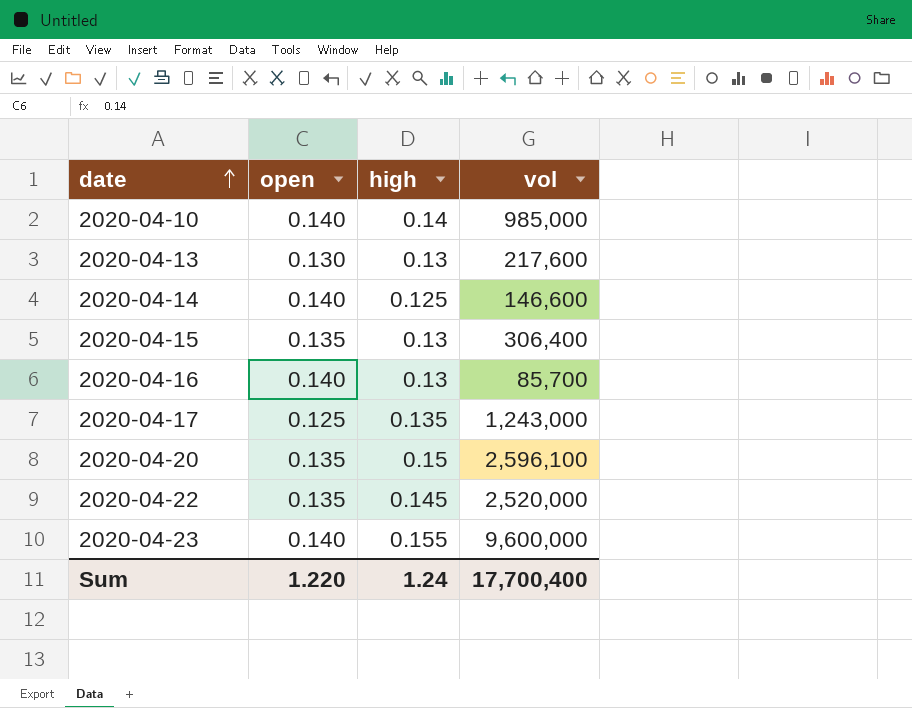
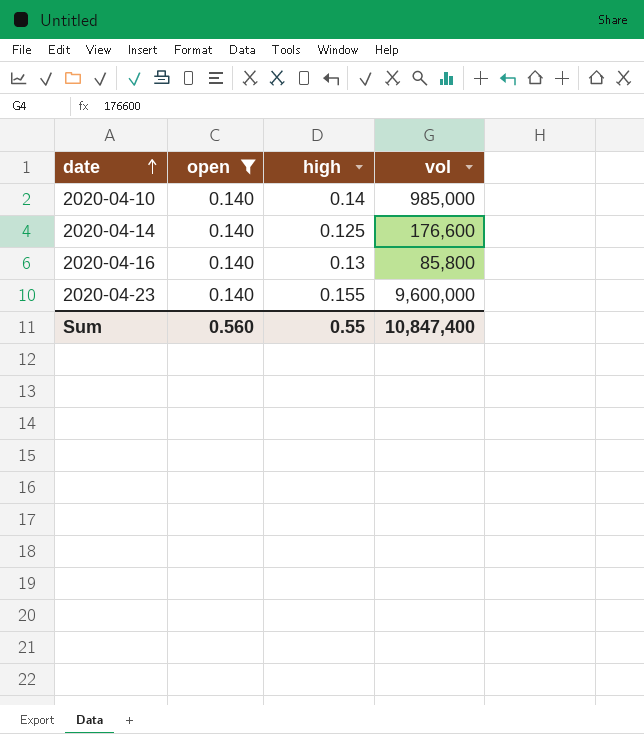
filter: none -> open = 0.140
2020-04-14 | vol: 146,600 -> 176,600
2020-04-16 | vol: 85,700 -> 85,800
Sum | open: 1.220 -> 0.560
Sum | high: 1.24 -> 0.55
Sum | vol: 17,700,400 -> 10,847,400

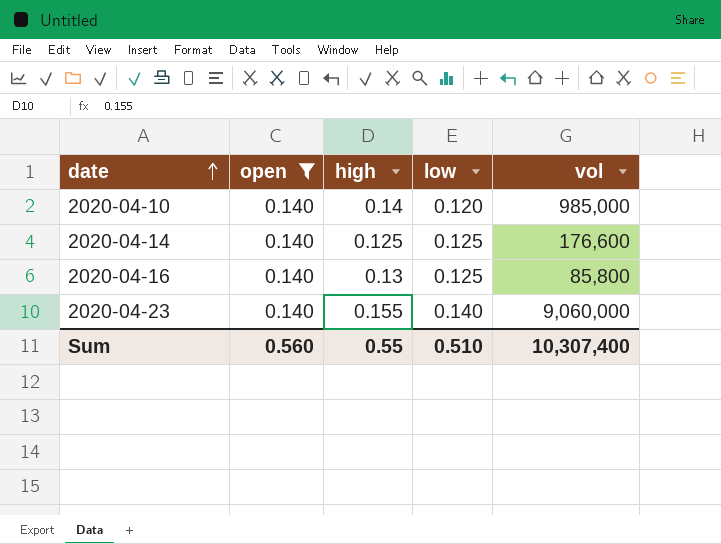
column low | position: none -> 4
2020-04-23 | vol: 9,600,000 -> 9,060,000
Sum | vol: 10,847,400 -> 10,307,400

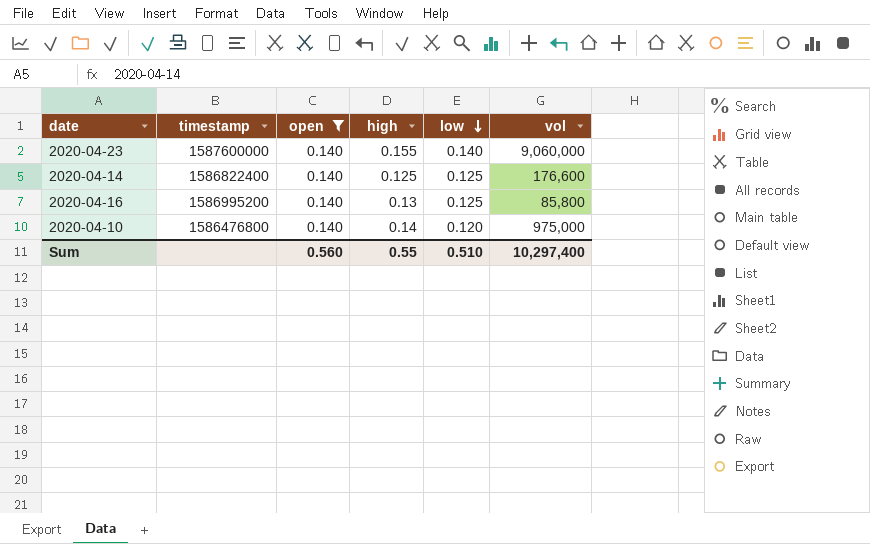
row order: date ascending -> low descending
column timestamp | position: none -> 2
2020-04-10 | vol: 985,000 -> 975,000
Sum | vol: 10,307,400 -> 10,297,400

